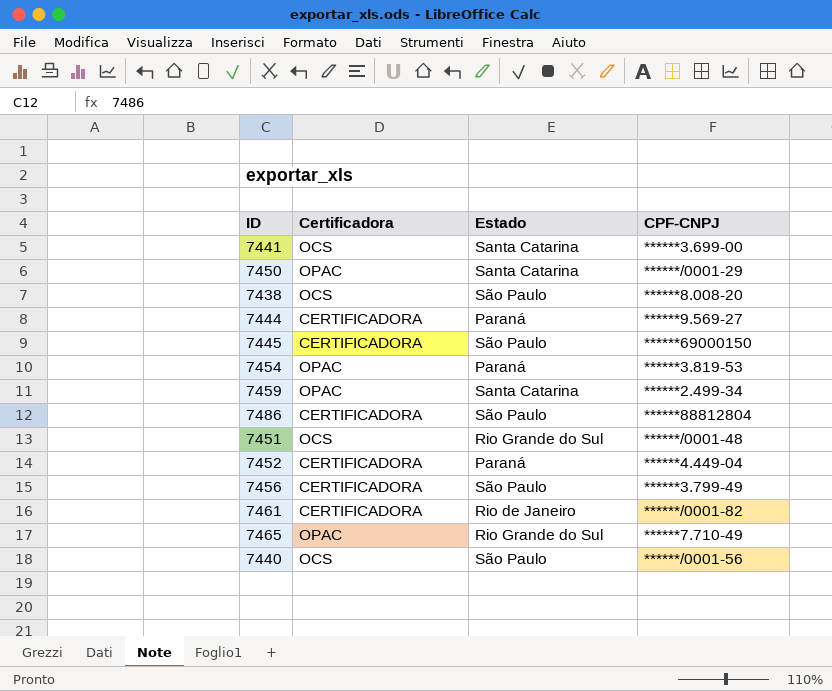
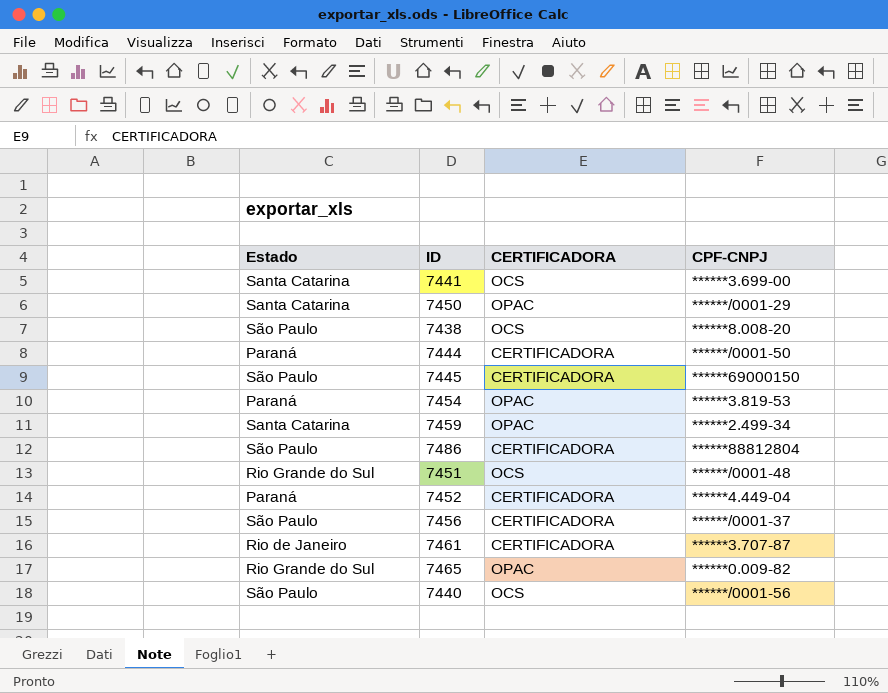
column Estado | position: 3 -> 1
column name: Certificadora -> CERTIFICADORA
7444 | CPF-CNPJ: ******9.569-27 -> ******/0001-50
7456 | CPF-CNPJ: ******3.799-49 -> ******/0001-37
7461 | CPF-CNPJ: ******/0001-82 -> ******3.707-87
7465 | CPF-CNPJ: ******7.710-49 -> ******0.009-82

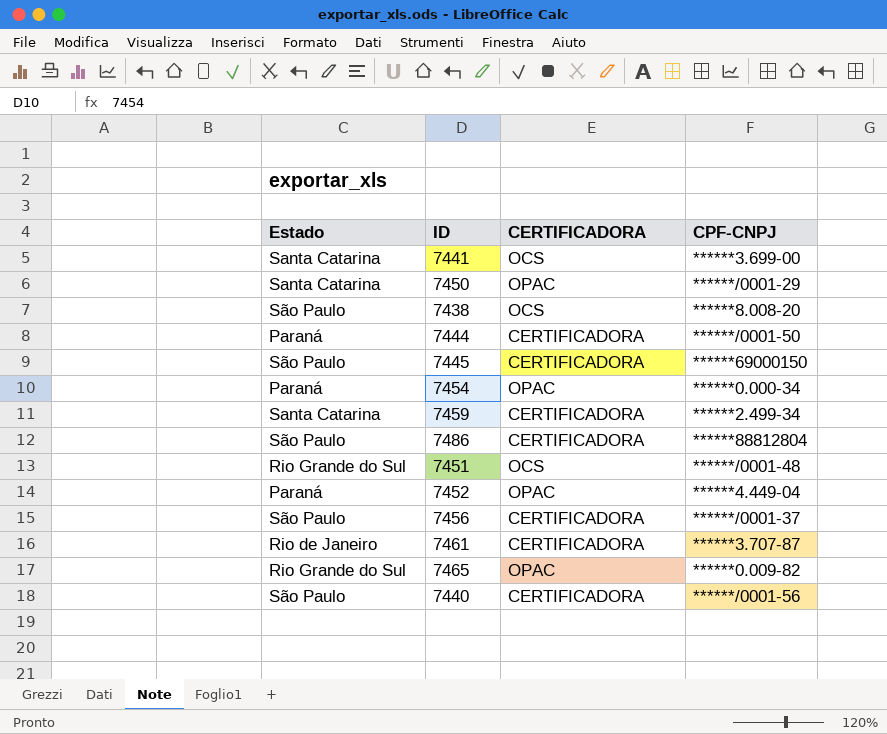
7454 | CPF-CNPJ: ******3.819-53 -> ******0.000-34
7459 | CERTIFICADORA: OPAC -> CERTIFICADORA
7452 | CERTIFICADORA: CERTIFICADORA -> OPAC
7440 | CERTIFICADORA: OCS -> CERTIFICADORA

